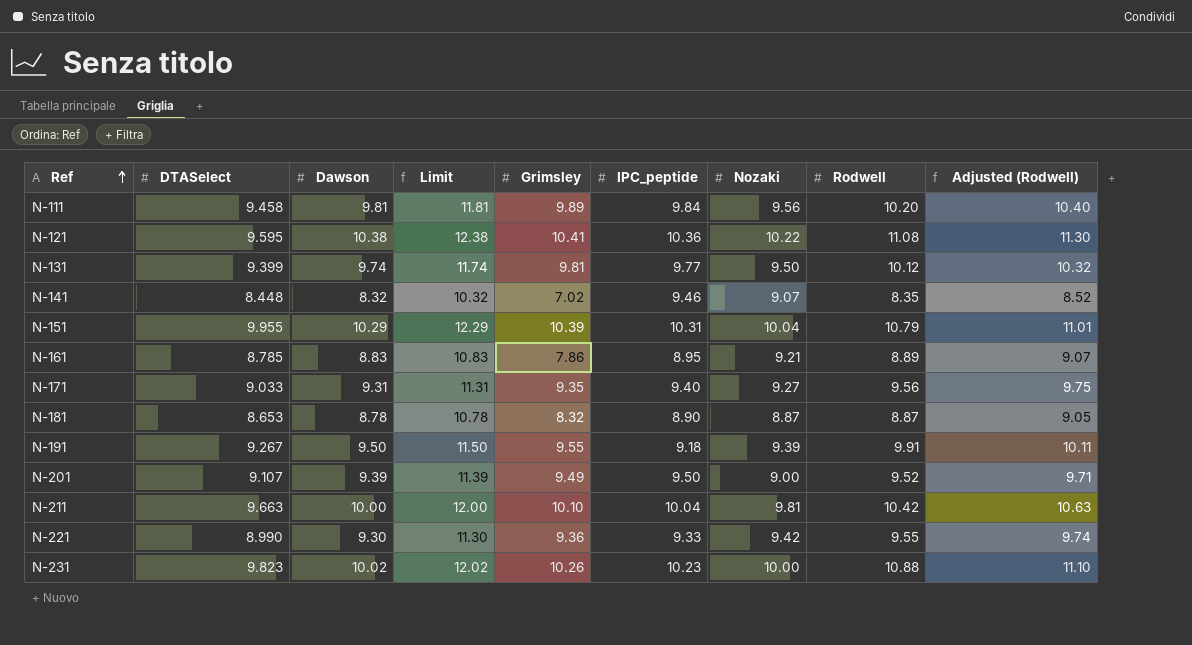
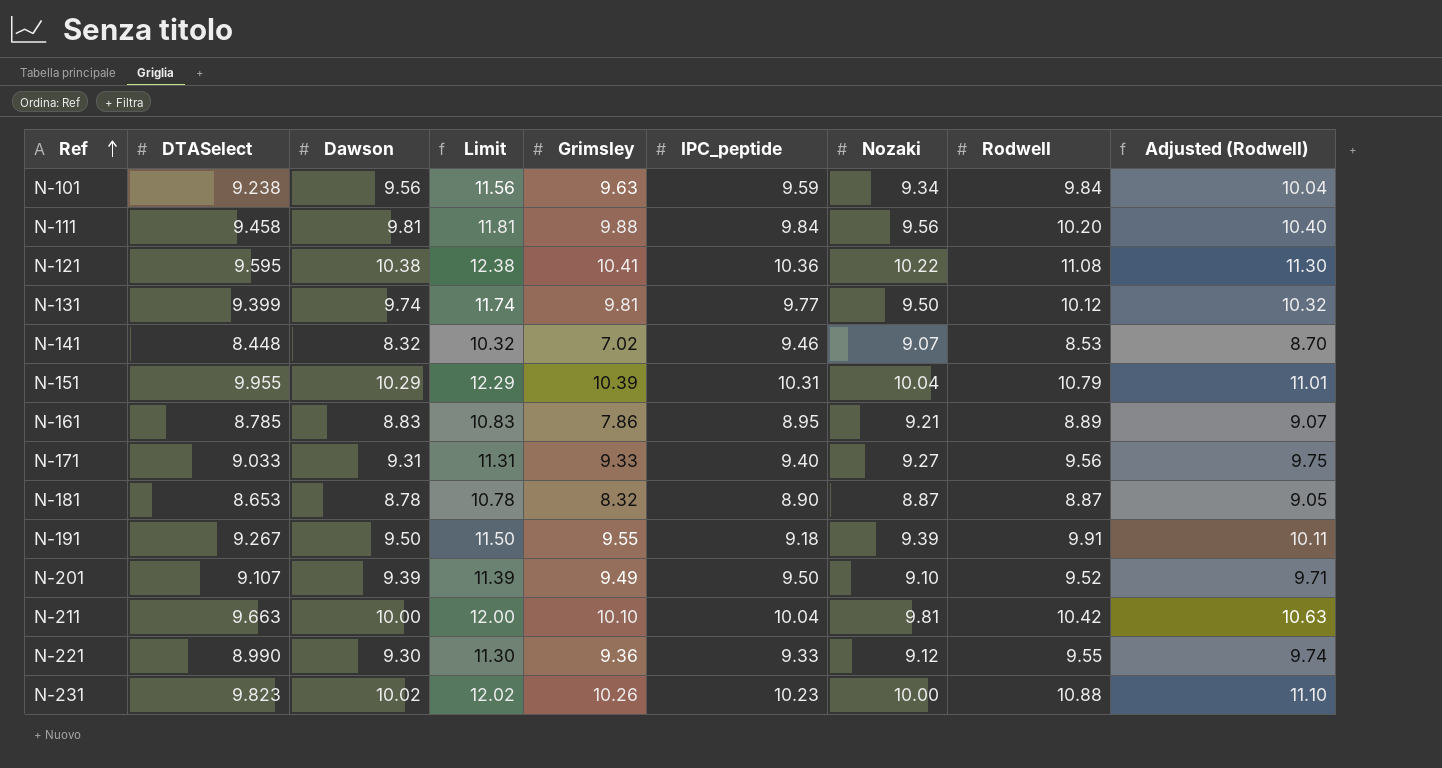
row N-101: none -> 9.238 | 9.56 | 11.56 | 9.63 | 9.59 | 9.34 | 9.84 | 10.04
N-111 | Grimsley: 9.89 -> 9.88
N-141 | Rodwell: 8.35 -> 8.53
N-141 | Adjusted (Rodwell): 8.52 -> 8.70
N-171 | Grimsley: 9.35 -> 9.33
N-201 | Nozaki: 9.00 -> 9.10
N-221 | Nozaki: 9.42 -> 9.12

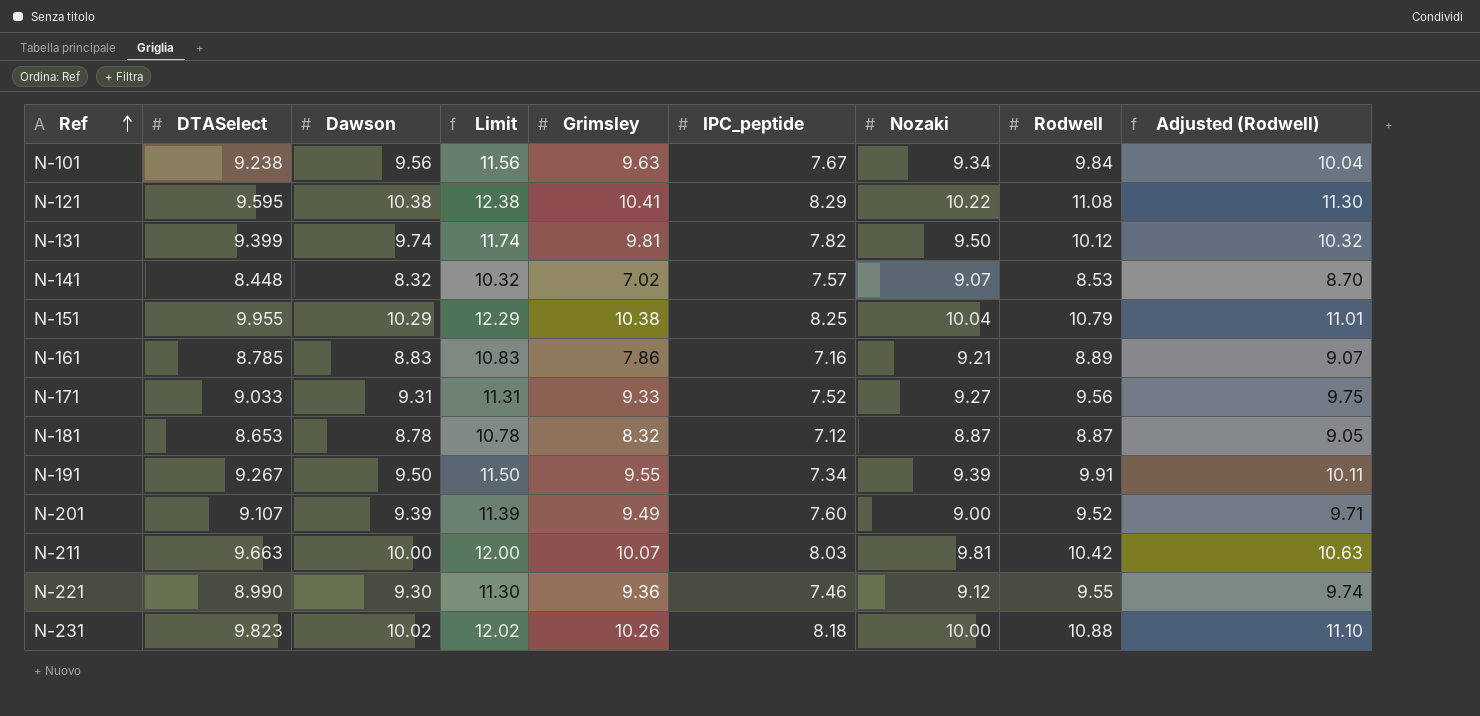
row N-111: 9.458 | 9.81 | 11.81 | 9.88 | 9.84 | 9.56 | 10.20 | 10.40 -> none
N-101 | IPC_peptide: 9.59 -> 7.67
N-121 | IPC_peptide: 10.36 -> 8.29
N-131 | IPC_peptide: 9.77 -> 7.82
N-141 | IPC_peptide: 9.46 -> 7.57
N-151 | Grimsley: 10.39 -> 10.38
N-151 | IPC_peptide: 10.31 -> 8.25
N-161 | IPC_peptide: 8.95 -> 7.16
N-171 | IPC_peptide: 9.40 -> 7.52
N-181 | IPC_peptide: 8.90 -> 7.12
N-191 | IPC_peptide: 9.18 -> 7.34
N-201 | IPC_peptide: 9.50 -> 7.60
N-201 | Nozaki: 9.10 -> 9.00
N-211 | Grimsley: 10.10 -> 10.07
N-211 | IPC_peptide: 10.04 -> 8.03
N-221 | IPC_peptide: 9.33 -> 7.46
N-231 | IPC_peptide: 10.23 -> 8.18

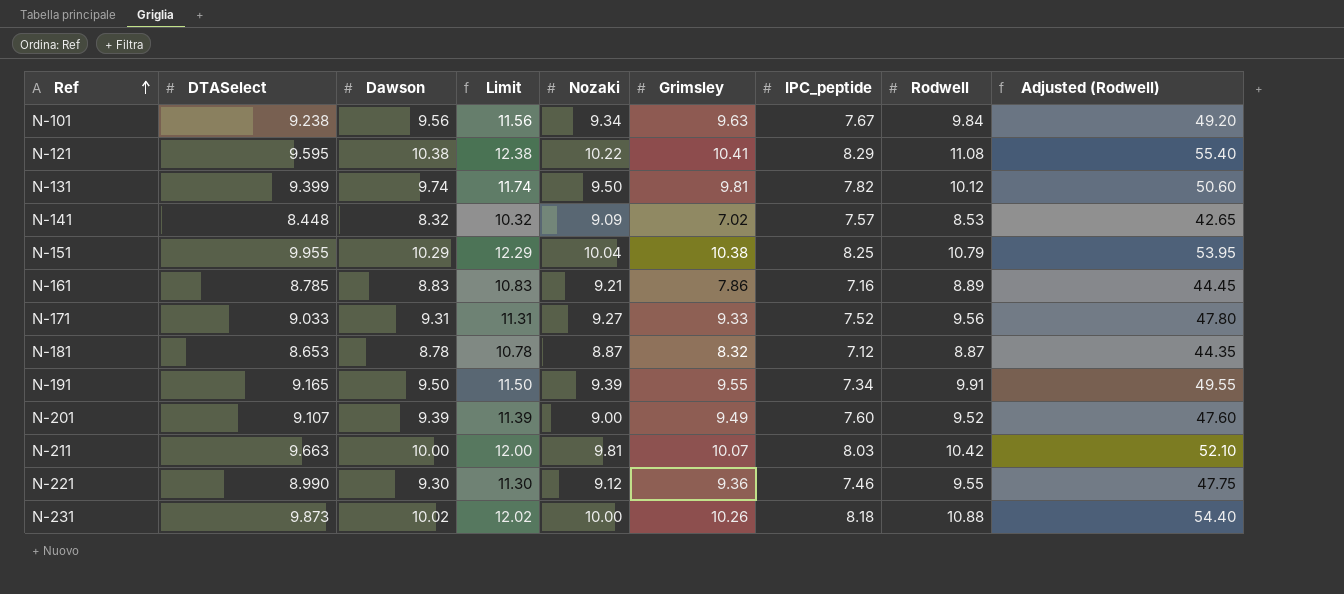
column Nozaki | position: 7 -> 5
column Adjusted (Rodwell) | formula: [Rodwell] * 1.02 -> [Rodwell] * 5
N-141 | Nozaki: 9.07 -> 9.09
N-191 | DTASelect: 9.267 -> 9.165
N-231 | DTASelect: 9.823 -> 9.873

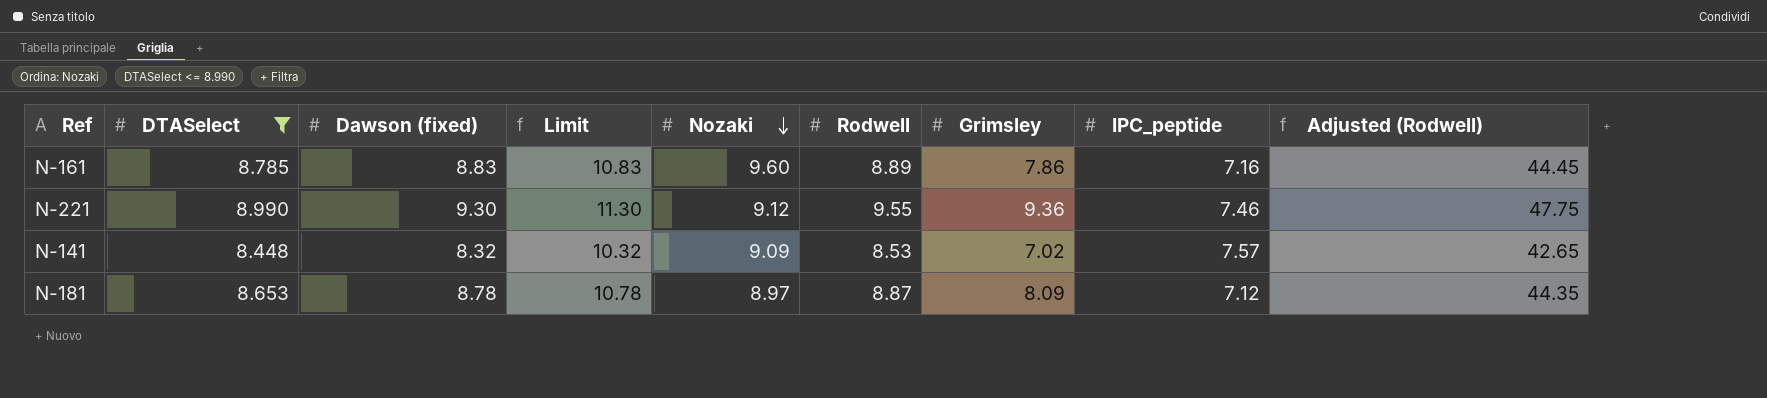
filter: none -> DTASelect <= 8.990
row order: Ref ascending -> Nozaki descending
column name: Dawson -> Dawson (fixed)
column Rodwell | position: 8 -> 6
N-161 | Nozaki: 9.21 -> 9.60
N-181 | Nozaki: 8.87 -> 8.97
N-181 | Grimsley: 8.32 -> 8.09

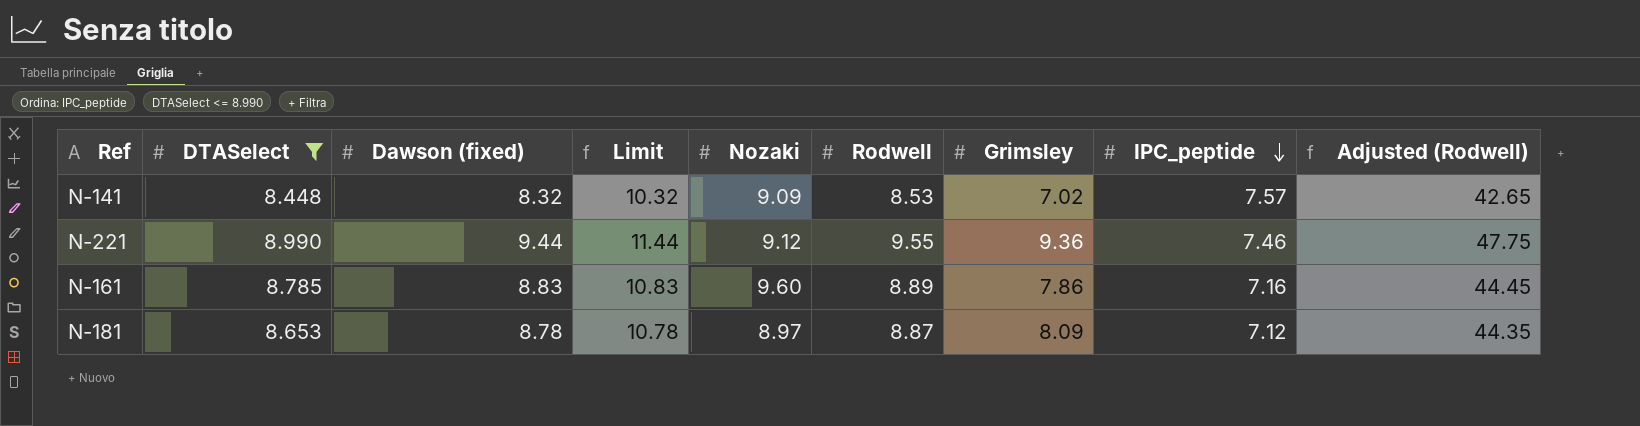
row order: Nozaki descending -> IPC_peptide descending
N-221 | Dawson (fixed): 9.30 -> 9.44
N-221 | Limit: 11.30 -> 11.44

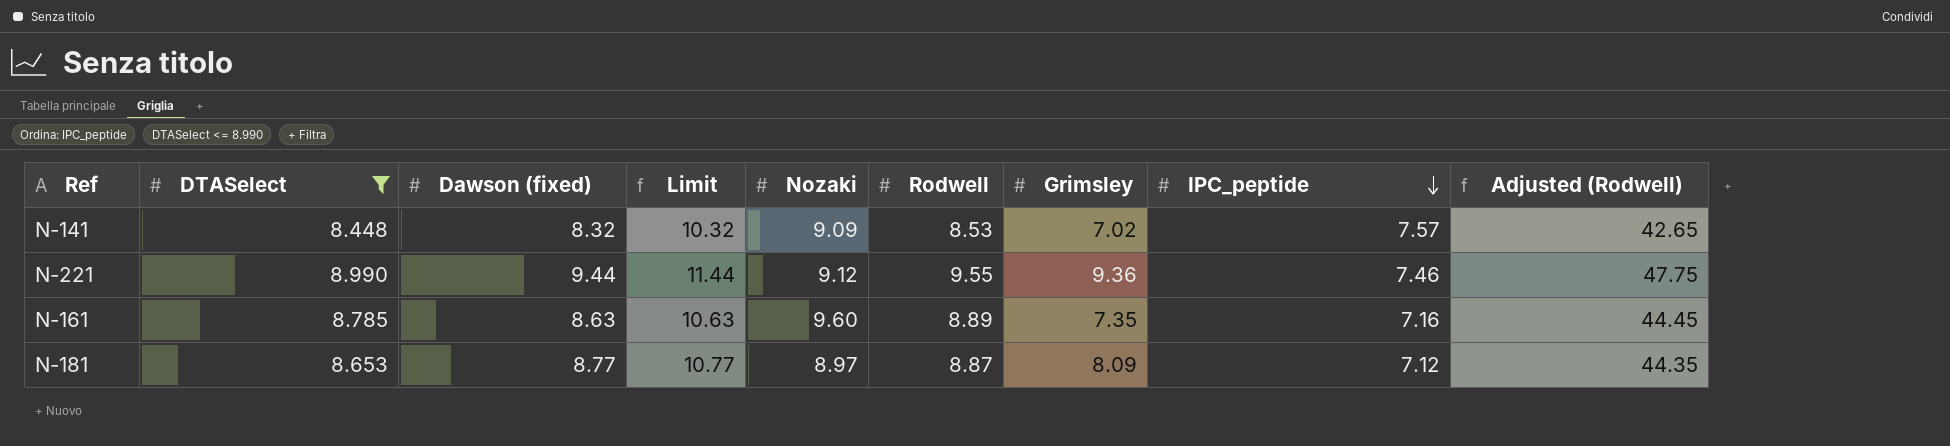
N-161 | Dawson (fixed): 8.83 -> 8.63
N-161 | Limit: 10.83 -> 10.63
N-161 | Grimsley: 7.86 -> 7.35
N-181 | Dawson (fixed): 8.78 -> 8.77
N-181 | Limit: 10.78 -> 10.77

